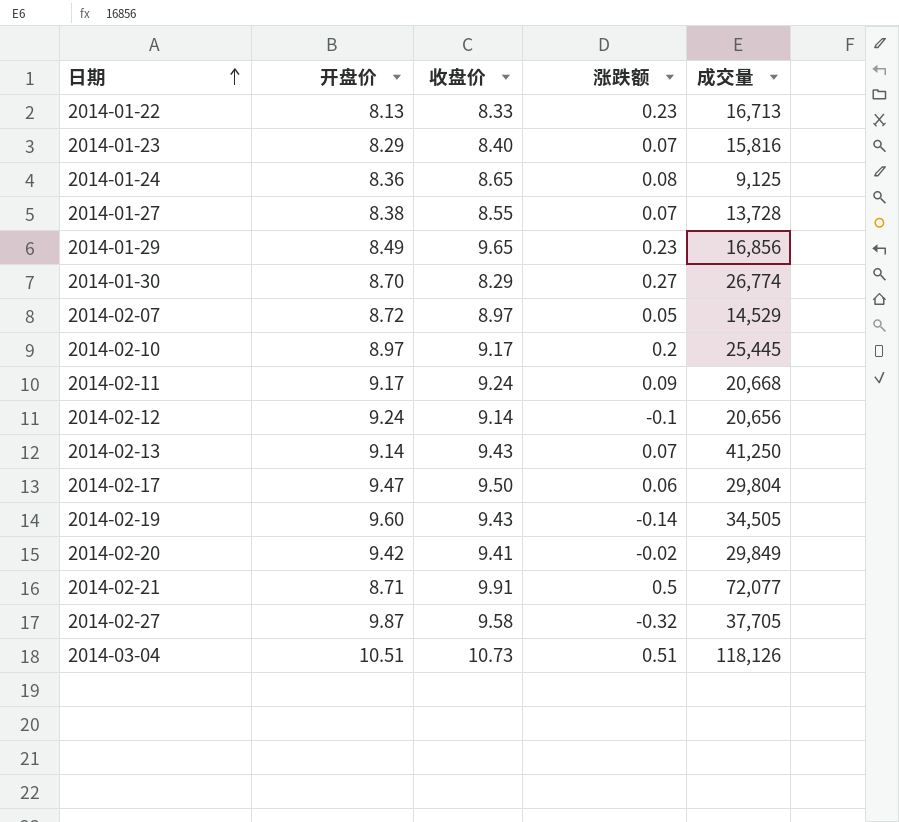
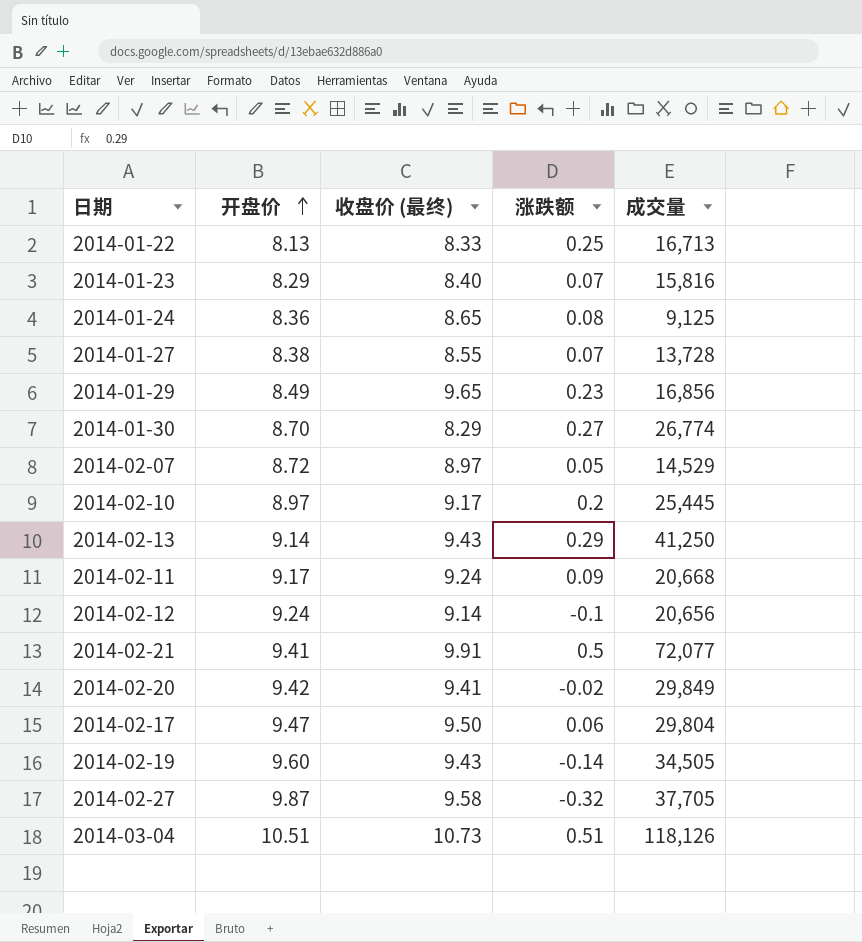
row order: 日期 ascending -> 开盘价 ascending
column name: 收盘价 -> 收盘价 (最终)
2014-01-22 | 涨跌额: 0.23 -> 0.25
2014-02-13 | 涨跌额: 0.07 -> 0.29
2014-02-21 | 开盘价: 8.71 -> 9.41

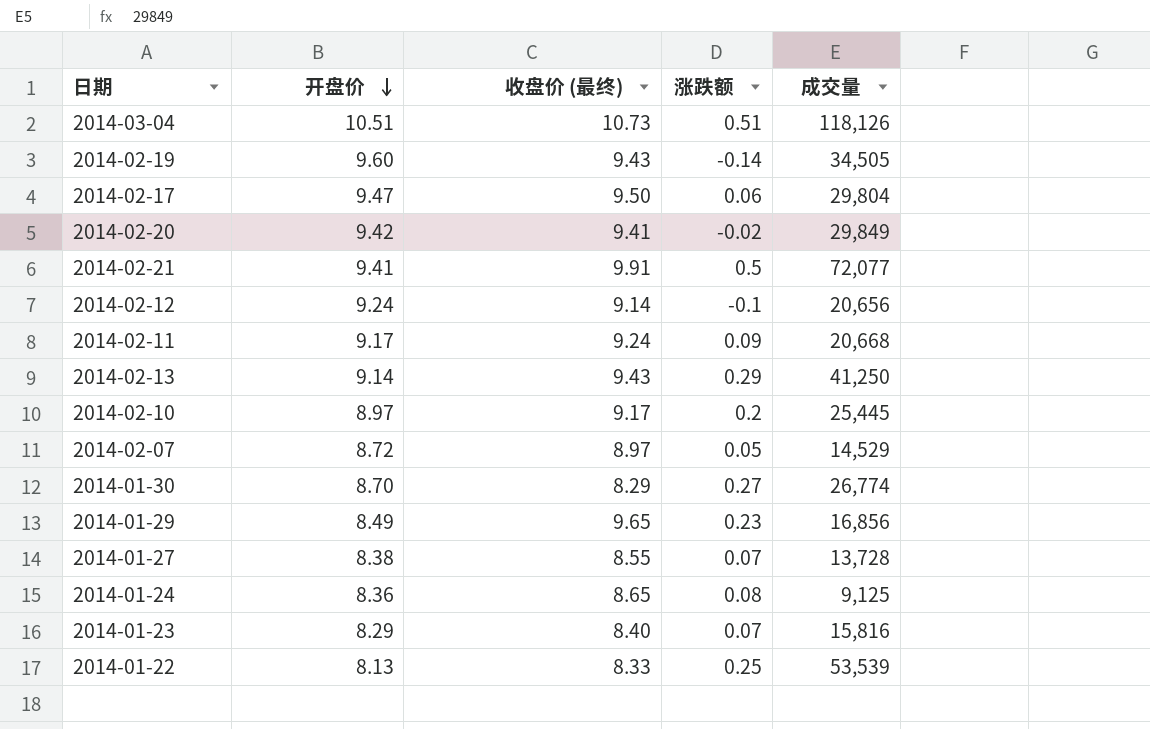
row order: 开盘价 ascending -> 开盘价 descending
row 2014-02-27: 9.87 | 9.58 | -0.32 | 37,705 -> none
2014-01-22 | 成交量: 16,713 -> 53,539

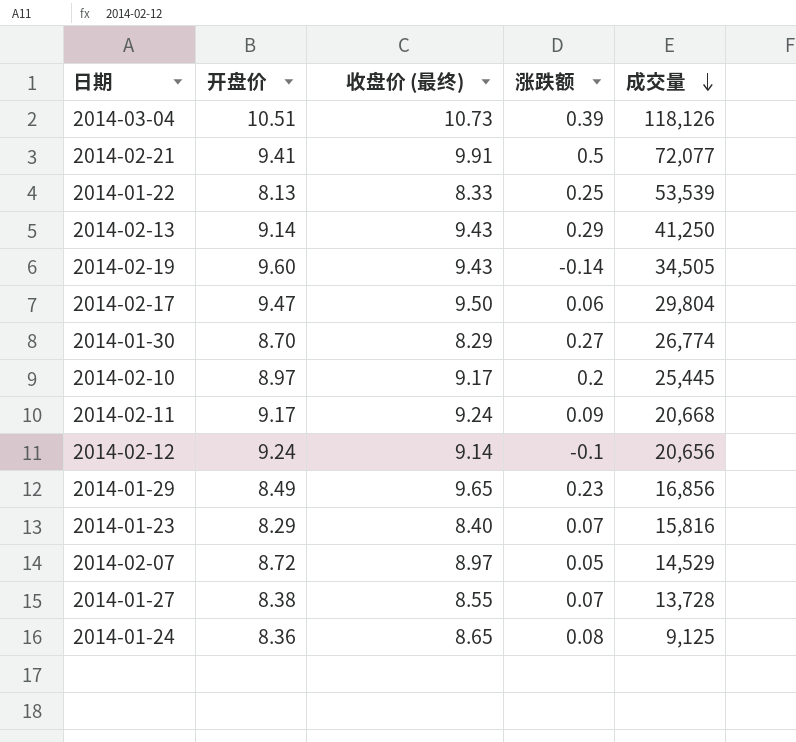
row order: 开盘价 descending -> 成交量 descending
row 2014-02-20: 9.42 | 9.41 | -0.02 | 29,849 -> none
2014-03-04 | 涨跌额: 0.51 -> 0.39

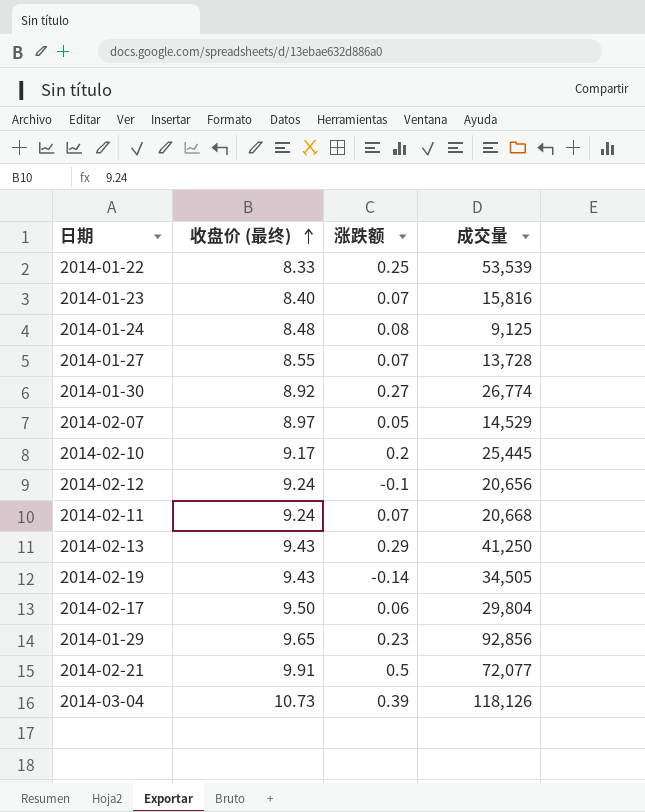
row order: 成交量 descending -> 收盘价 (最终) ascending
column 开盘价 | position: 2 -> none
2014-01-24 | 收盘价 (最终): 8.65 -> 8.48
2014-01-30 | 收盘价 (最终): 8.29 -> 8.92
2014-02-12 | 收盘价 (最终): 9.14 -> 9.24
2014-02-11 | 涨跌额: 0.09 -> 0.07
2014-01-29 | 成交量: 16,856 -> 92,856

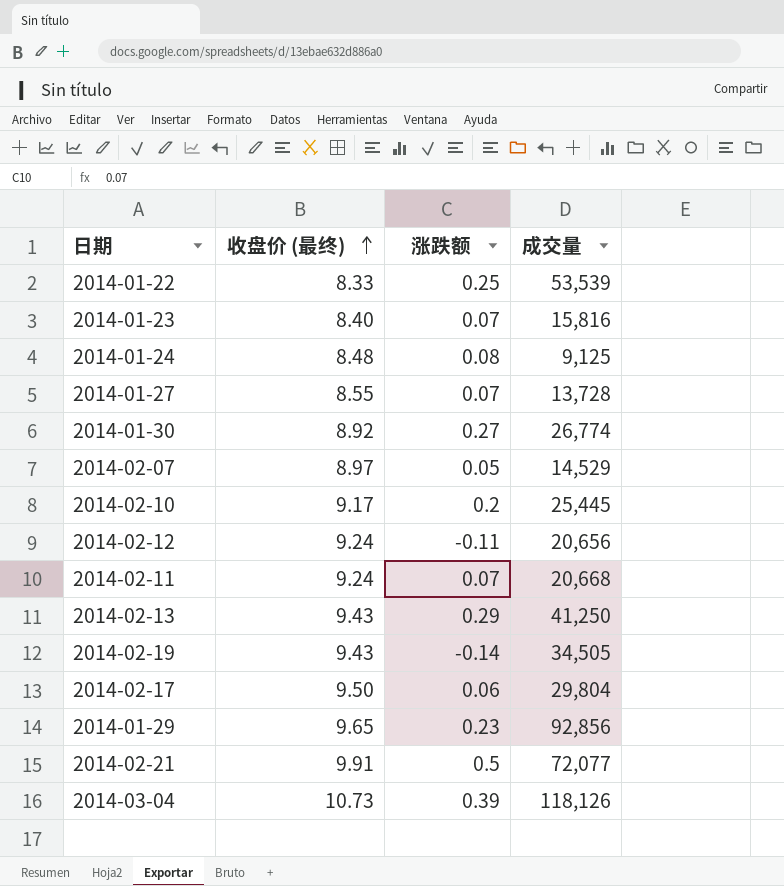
2014-02-12 | 涨跌额: -0.1 -> -0.11

